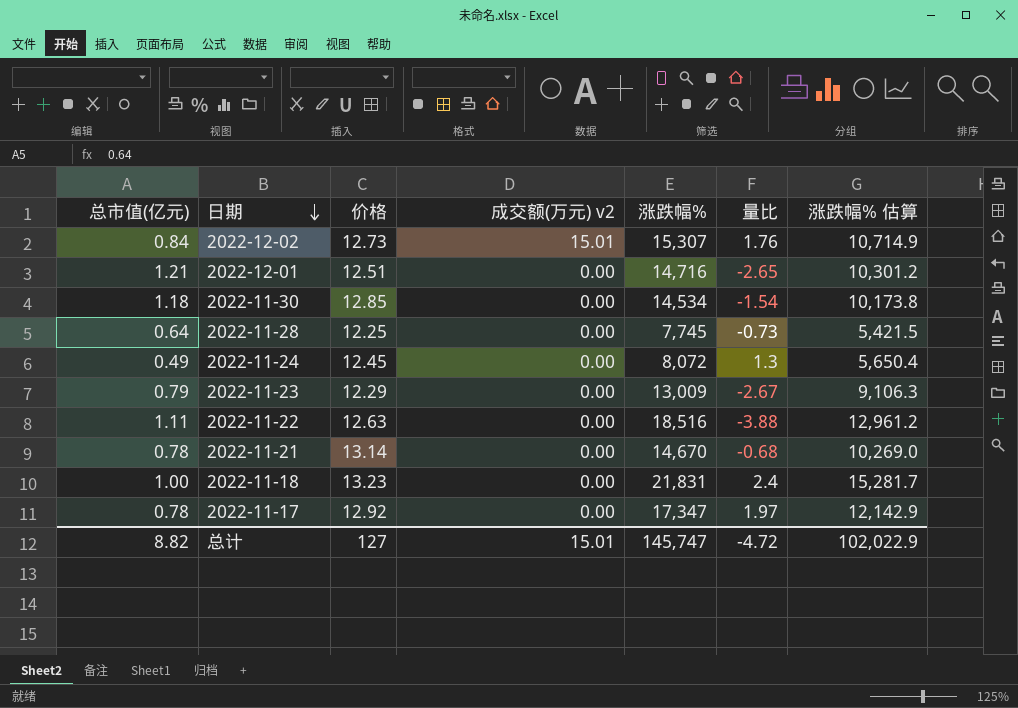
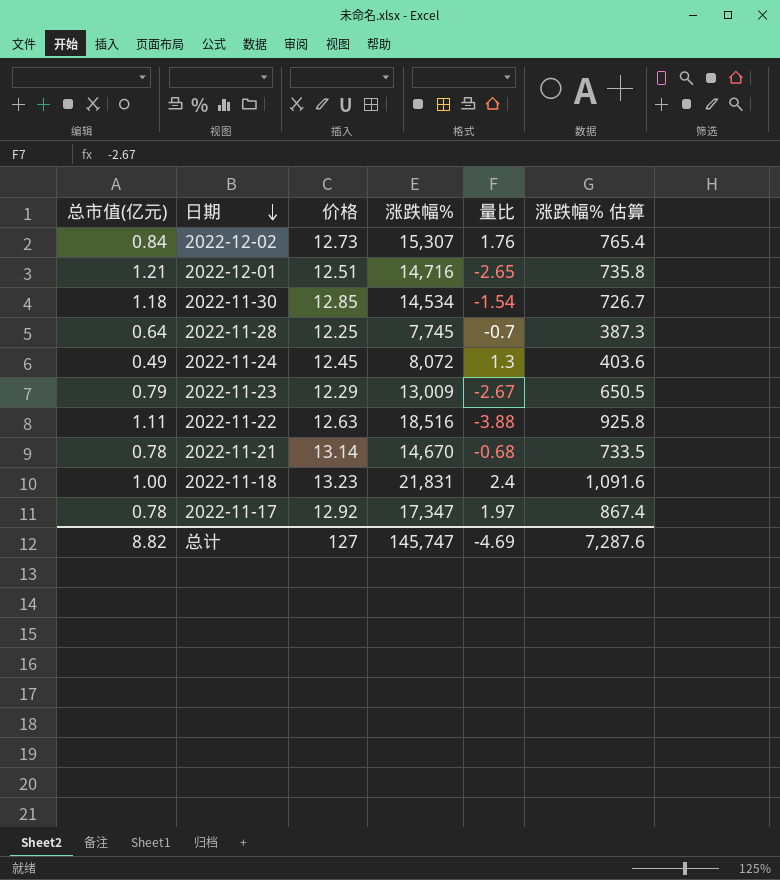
column 成交额(万元) v2 | position: 4 -> none
column 涨跌幅% 估算 | formula: [涨跌幅%] * 0.7 -> [涨跌幅%] * 0.05
2022-11-28 | 量比: -0.73 -> -0.7
总计 | 量比: -4.72 -> -4.69
总计 | 涨跌幅% 估算: 102,022.9 -> 7,287.6

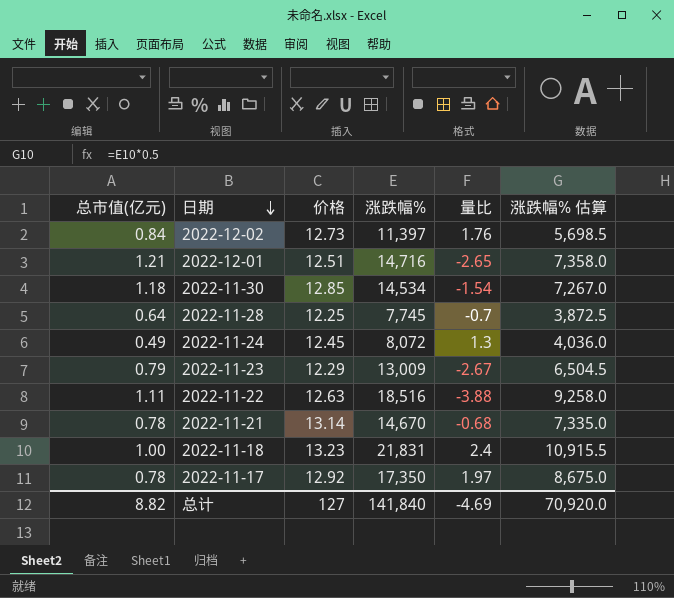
column 涨跌幅% 估算 | formula: [涨跌幅%] * 0.05 -> [涨跌幅%] * 0.5
2022-12-02 | 涨跌幅%: 15,307 -> 11,397
2022-11-17 | 涨跌幅%: 17,347 -> 17,350
总计 | 涨跌幅%: 145,747 -> 141,840
总计 | 涨跌幅% 估算: 7,287.6 -> 70,920.0

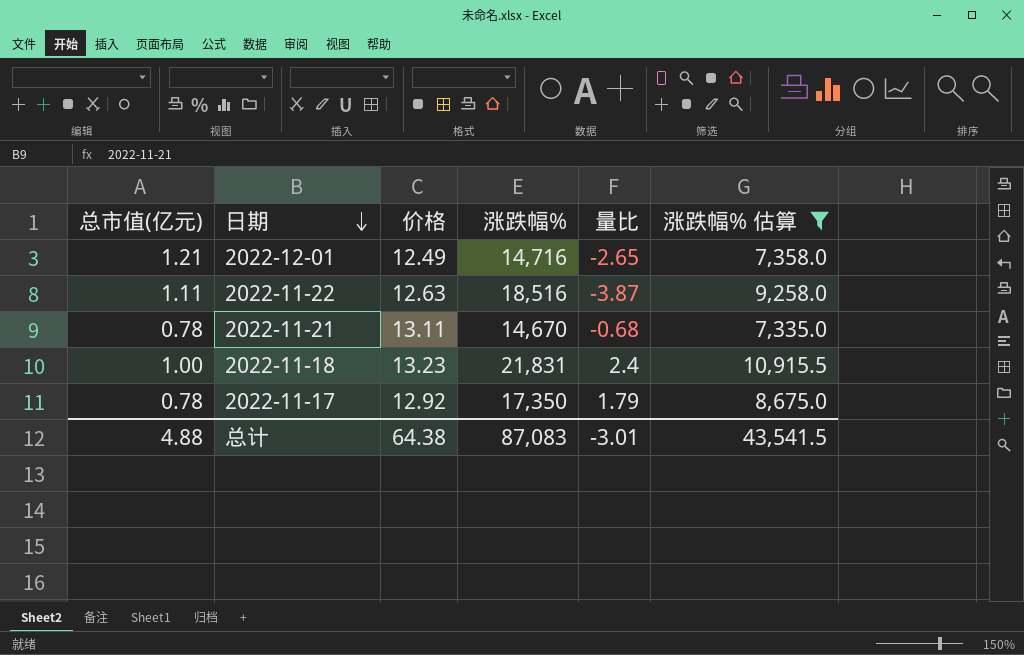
filter: none -> 涨跌幅% 估算 >= 7,335.0
2022-12-01 | 价格: 12.51 -> 12.49
2022-11-22 | 量比: -3.88 -> -3.87
2022-11-21 | 价格: 13.14 -> 13.11
2022-11-17 | 量比: 1.97 -> 1.79
总计 | 总市值(亿元): 8.82 -> 4.88
总计 | 价格: 127 -> 64.38
总计 | 涨跌幅%: 141,840 -> 87,083
总计 | 量比: -4.69 -> -3.01
总计 | 涨跌幅% 估算: 70,920.0 -> 43,541.5

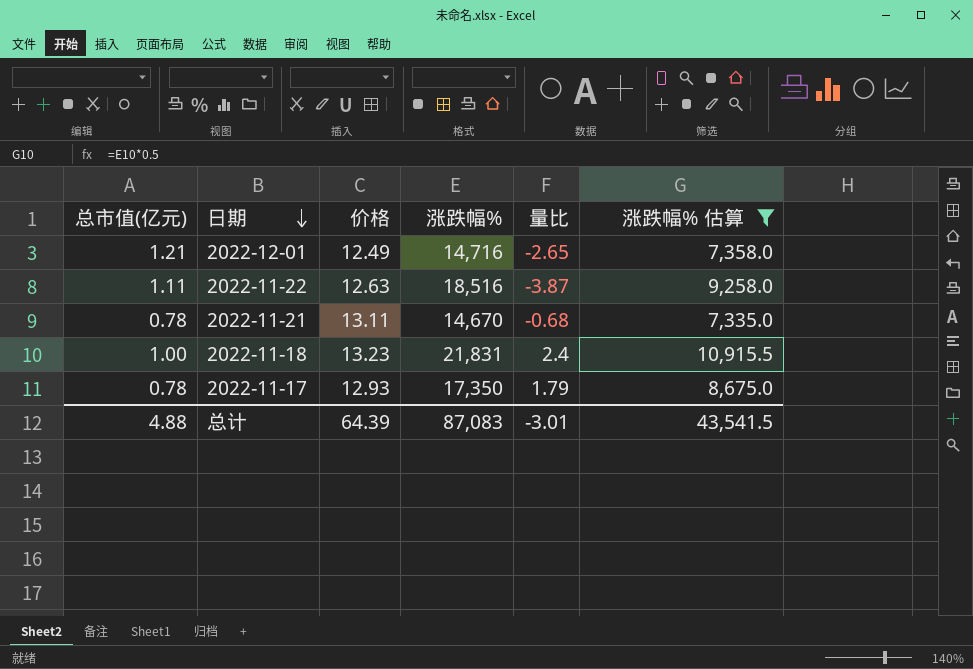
2022-11-17 | 价格: 12.92 -> 12.93
总计 | 价格: 64.38 -> 64.39

